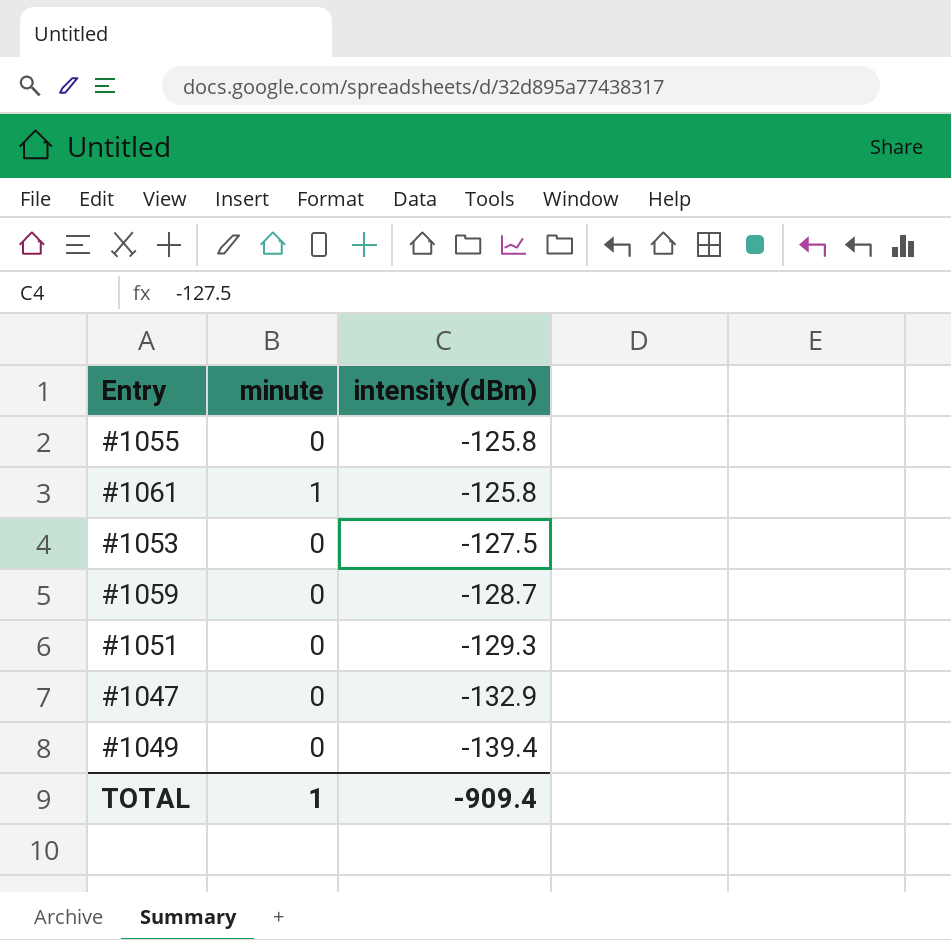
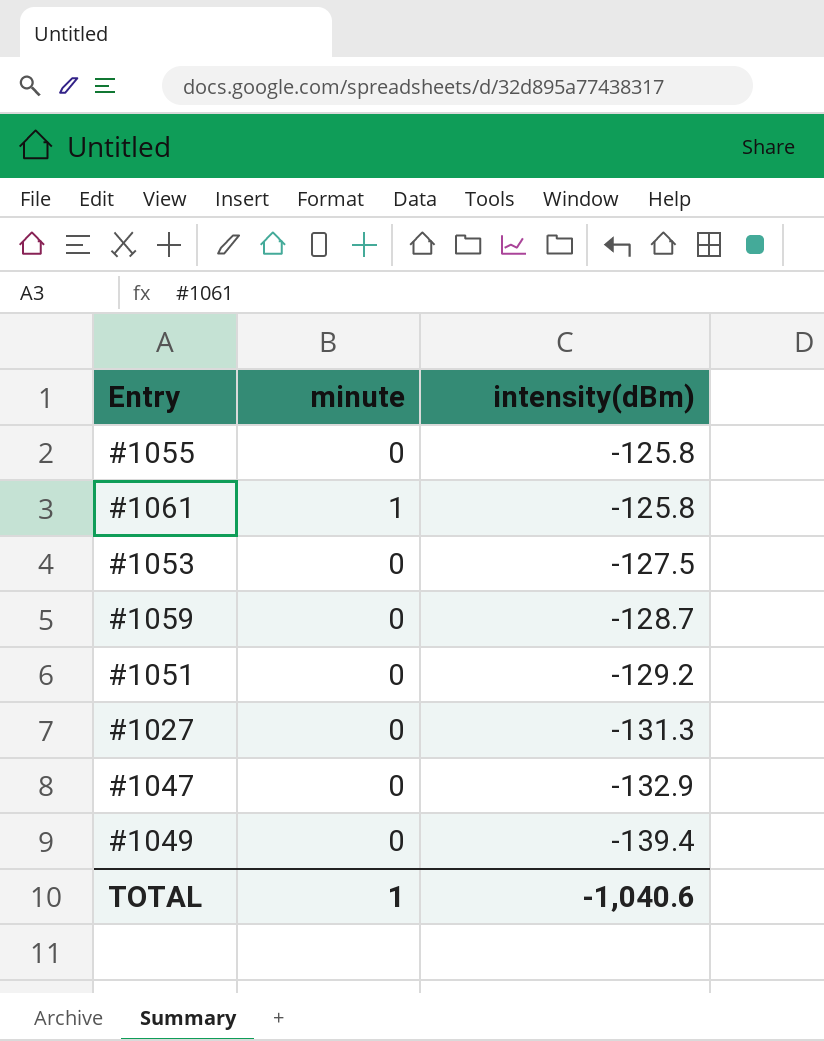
#1051 | intensity(dBm): -129.3 -> -129.2
row #1027: none -> 0 | -131.3
TOTAL | intensity(dBm): -909.4 -> -1,040.6

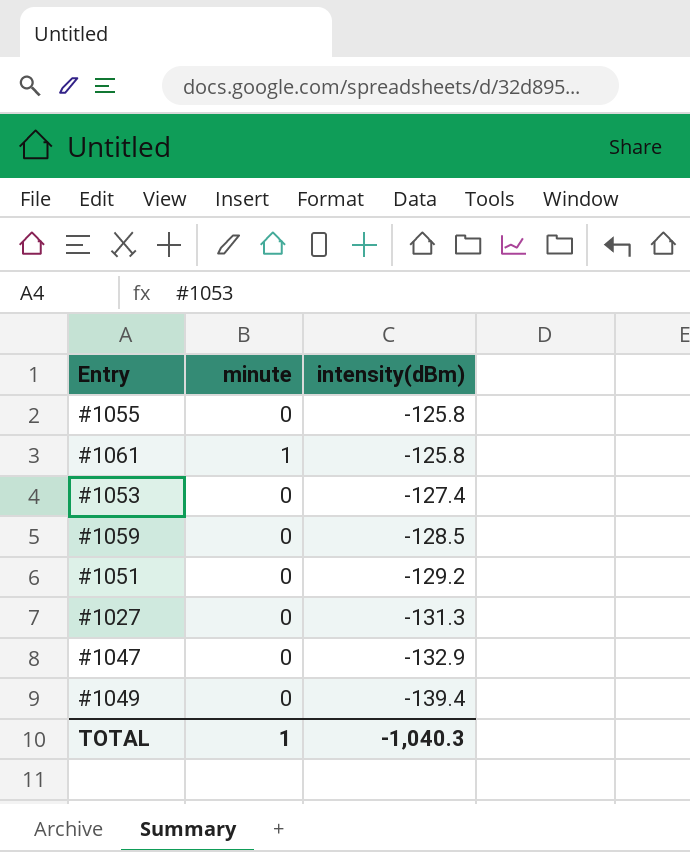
#1053 | intensity(dBm): -127.5 -> -127.4
#1059 | intensity(dBm): -128.7 -> -128.5
TOTAL | intensity(dBm): -1,040.6 -> -1,040.3

